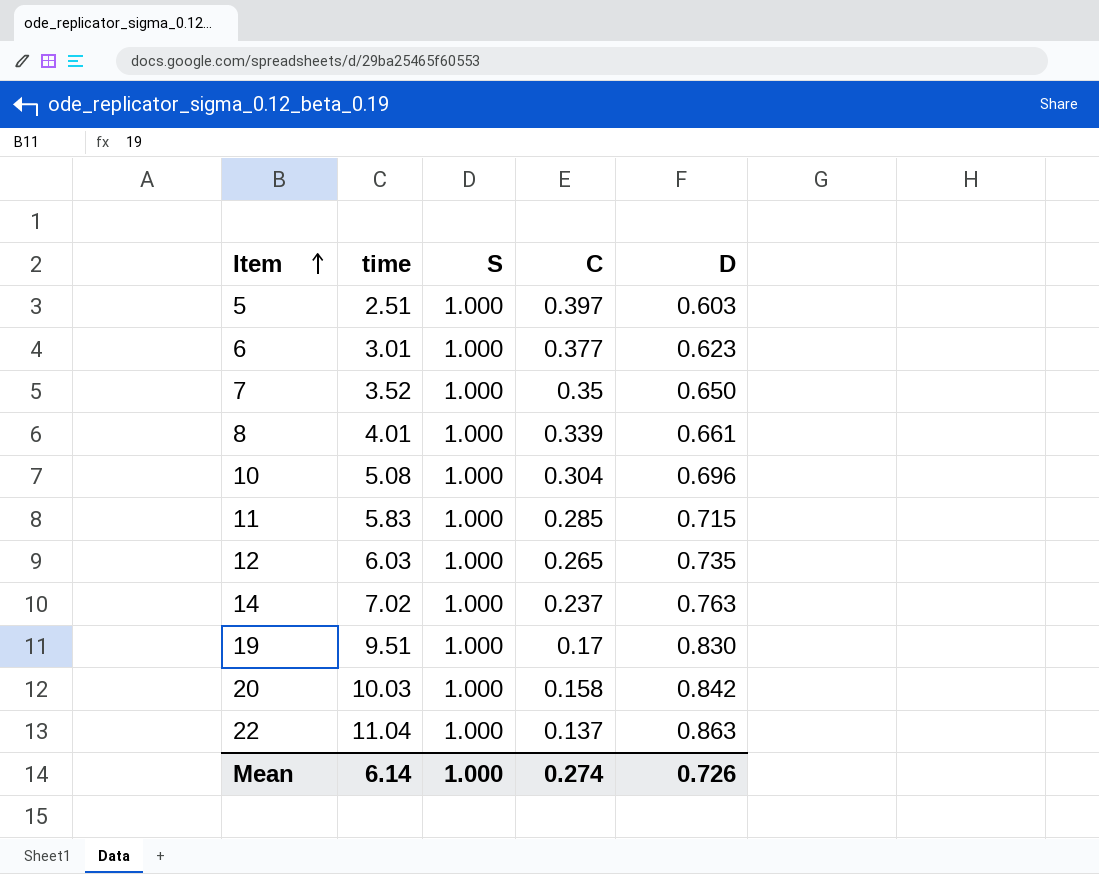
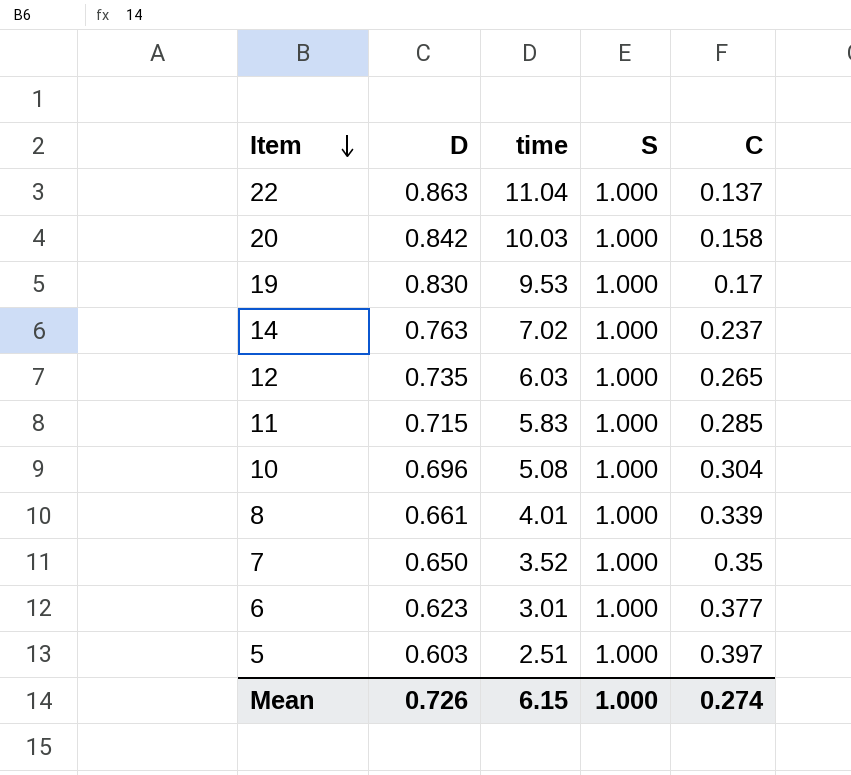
row order: Item ascending -> Item descending
column D | position: 5 -> 2
19 | time: 9.51 -> 9.53
Mean | time: 6.14 -> 6.15

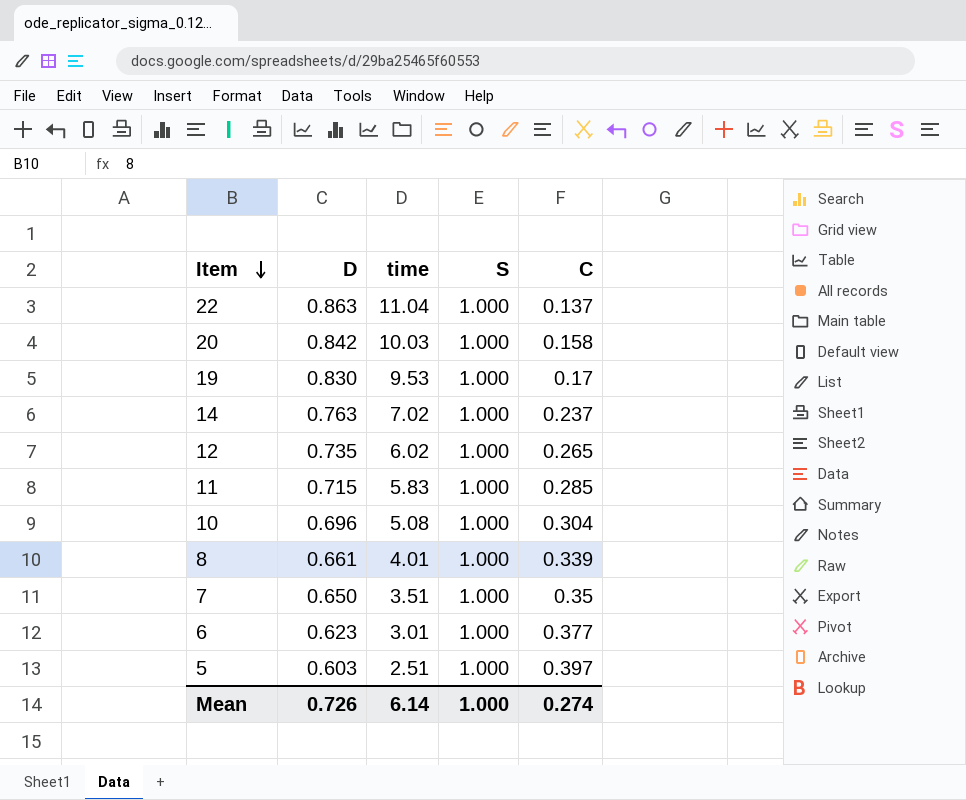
12 | time: 6.03 -> 6.02
7 | time: 3.52 -> 3.51
Mean | time: 6.15 -> 6.14

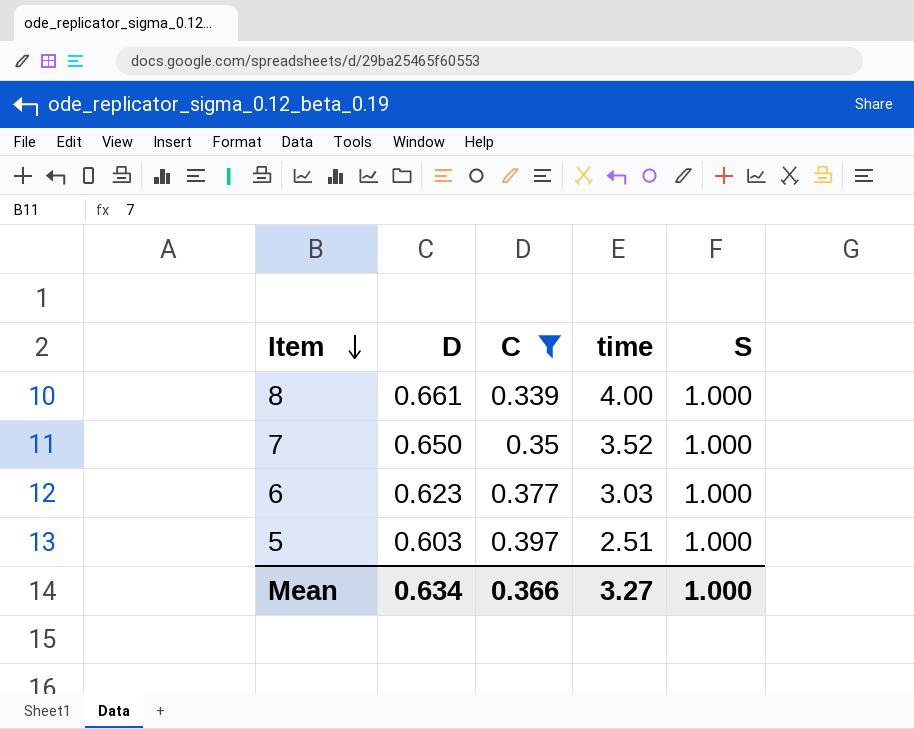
filter: none -> C >= 0.339
column C | position: 5 -> 3
8 | time: 4.01 -> 4.00
7 | time: 3.51 -> 3.52
6 | time: 3.01 -> 3.03
Mean | D: 0.726 -> 0.634
Mean | C: 0.274 -> 0.366
Mean | time: 6.14 -> 3.27

